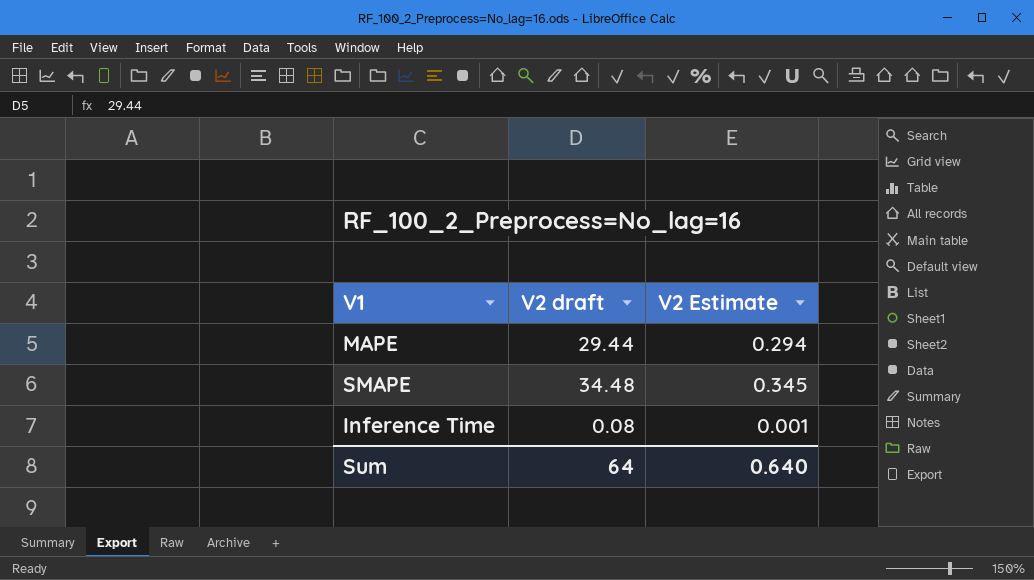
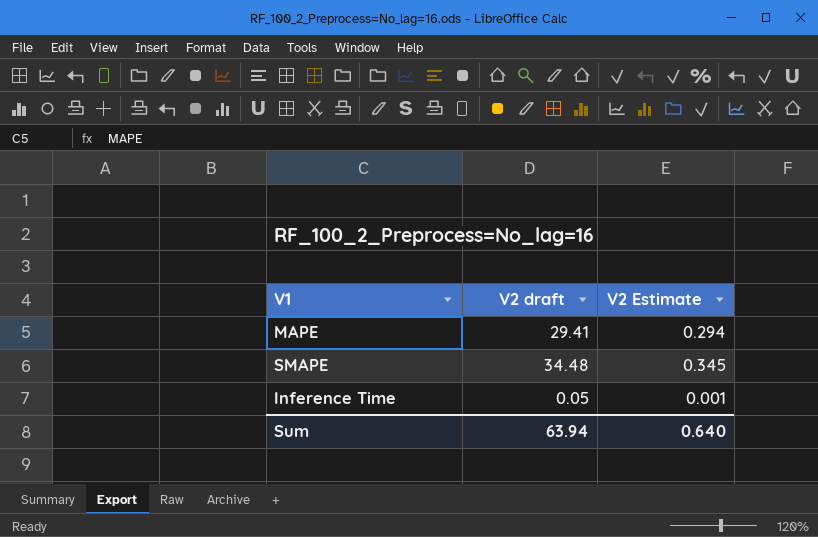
MAPE | V2 draft: 29.44 -> 29.41
Inference Time | V2 draft: 0.08 -> 0.05
Sum | V2 draft: 64 -> 63.94

